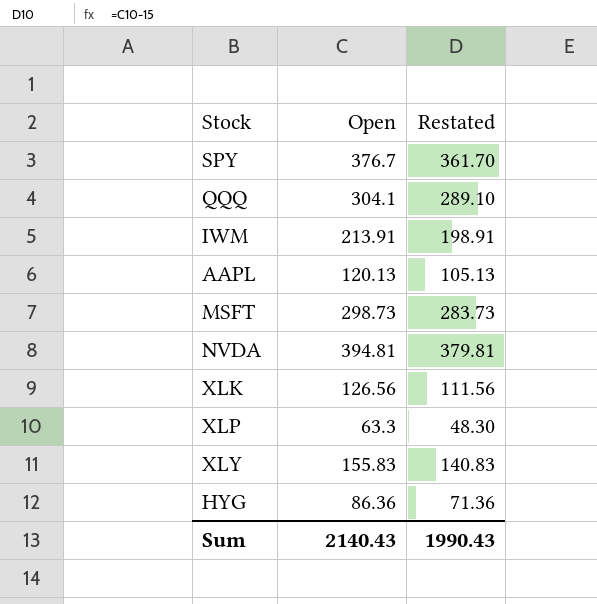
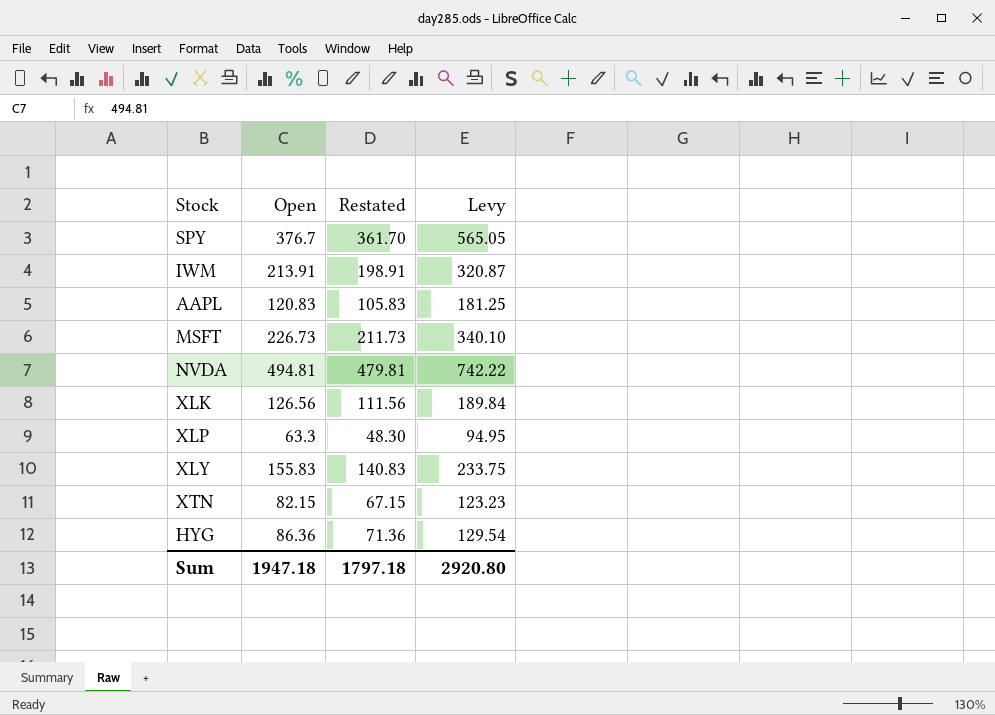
column Levy | formula: none -> [Open] * 1.5
row QQQ: 304.1 | 289.10 -> none
AAPL | Open: 120.13 -> 120.83
AAPL | Restated: 105.13 -> 105.83
MSFT | Open: 298.73 -> 226.73
MSFT | Restated: 283.73 -> 211.73
NVDA | Open: 394.81 -> 494.81
NVDA | Restated: 379.81 -> 479.81
row XTN: none -> 82.15 | 67.15 | 123.23
Sum | Open: 2140.43 -> 1947.18
Sum | Restated: 1990.43 -> 1797.18

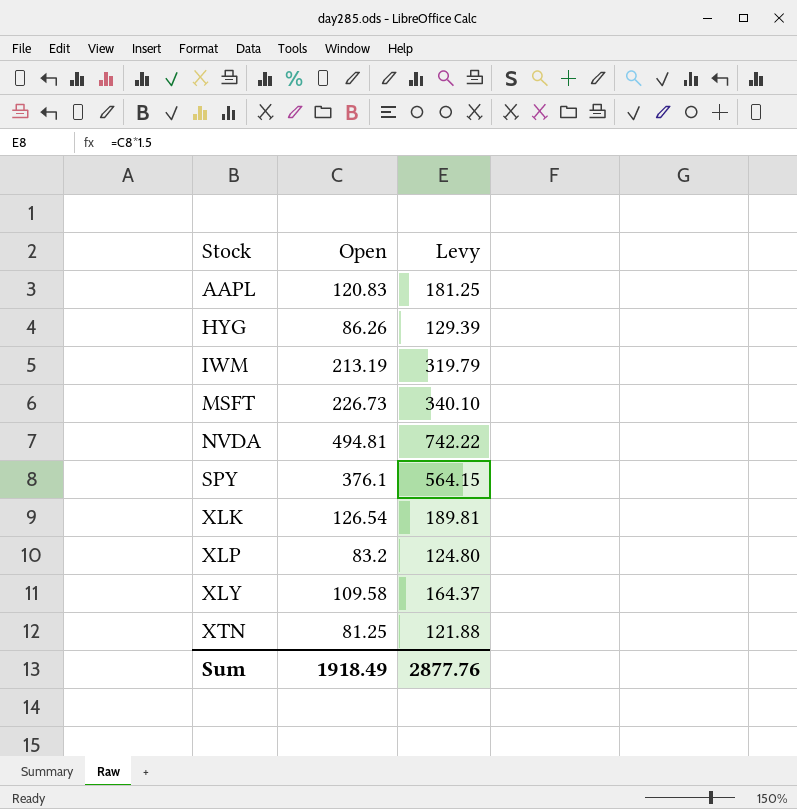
row order: none -> Stock ascending
column Restated | formula: [Open] - 15 -> none
HYG | Open: 86.36 -> 86.26
HYG | Levy: 129.54 -> 129.39
IWM | Open: 213.91 -> 213.19
IWM | Levy: 320.87 -> 319.79
SPY | Open: 376.7 -> 376.1
SPY | Levy: 565.05 -> 564.15
XLK | Open: 126.56 -> 126.54
XLK | Levy: 189.84 -> 189.81
XLP | Open: 63.3 -> 83.2
XLP | Levy: 94.95 -> 124.80
XLY | Open: 155.83 -> 109.58
XLY | Levy: 233.75 -> 164.37
XTN | Open: 82.15 -> 81.25
XTN | Levy: 123.23 -> 121.88
Sum | Open: 1947.18 -> 1918.49
Sum | Levy: 2920.80 -> 2877.76

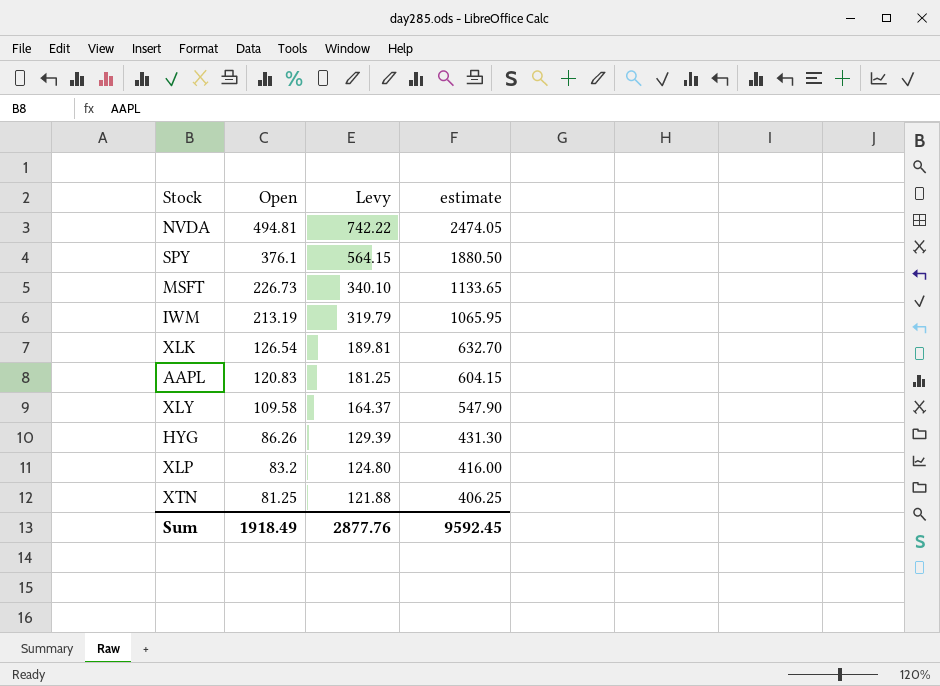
row order: Stock ascending -> Open descending
column estimate | formula: none -> [Open] * 5

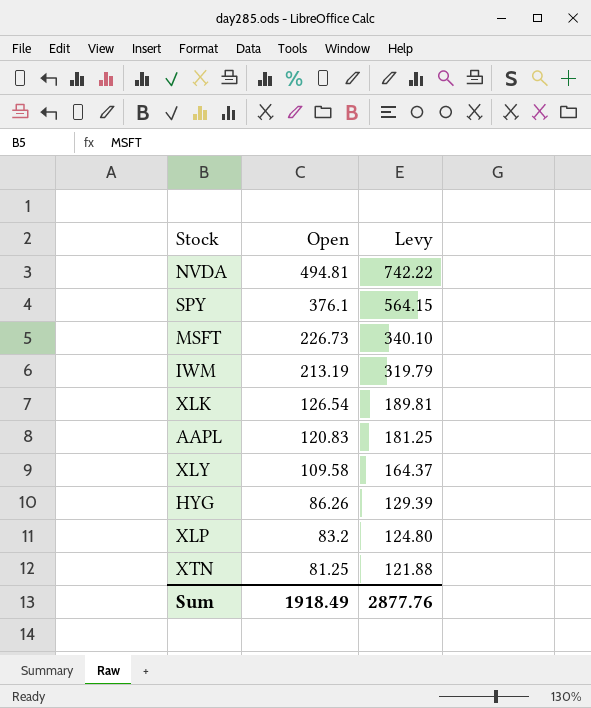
column estimate | formula: [Open] * 5 -> none

